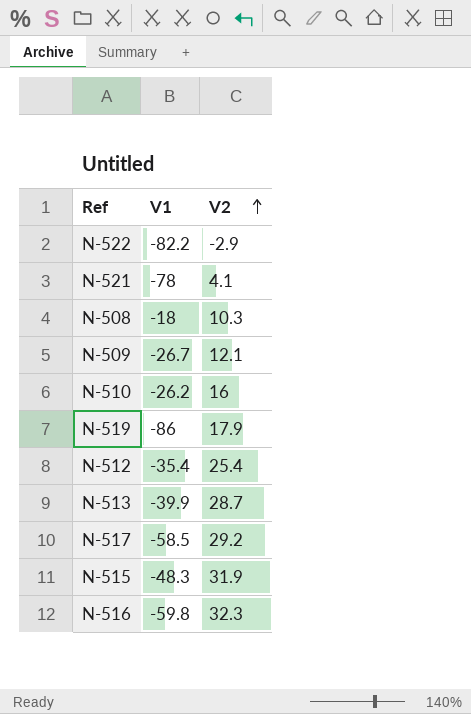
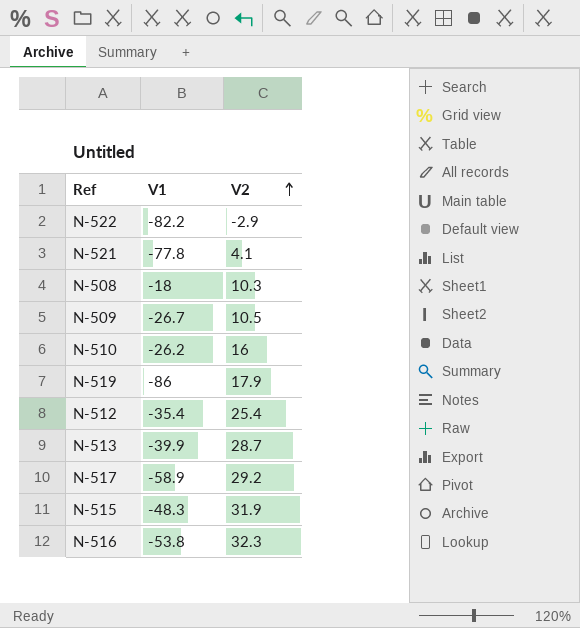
N-521 | V1: -78 -> -77.8
N-509 | V2: 12.1 -> 10.5
N-517 | V1: -58.5 -> -58.9
N-516 | V1: -59.8 -> -53.8

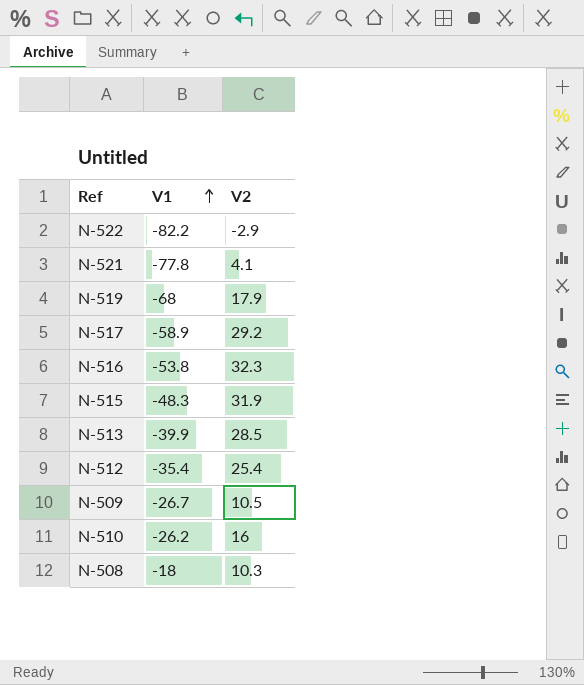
row order: V2 ascending -> V1 ascending
N-519 | V1: -86 -> -68
N-513 | V2: 28.7 -> 28.5

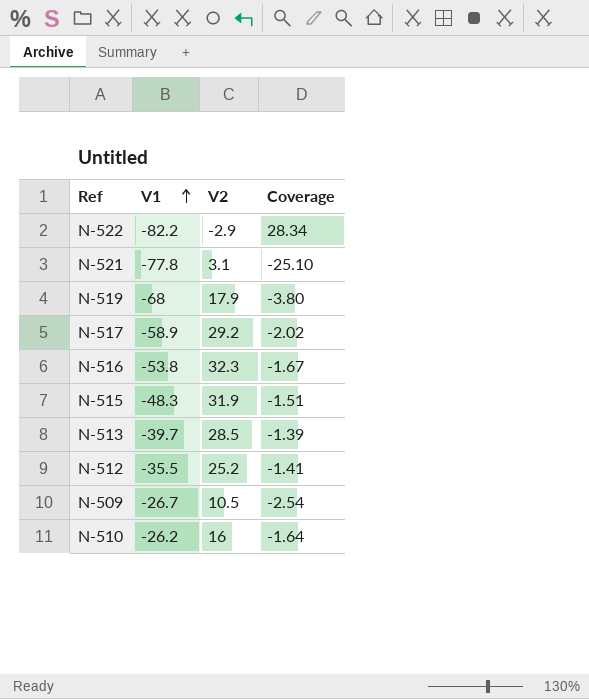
column Coverage | formula: none -> [V1] / [V2]
row N-508: -18 | 10.3 -> none
N-521 | V2: 4.1 -> 3.1
N-513 | V1: -39.9 -> -39.7
N-512 | V1: -35.4 -> -35.5
N-512 | V2: 25.4 -> 25.2

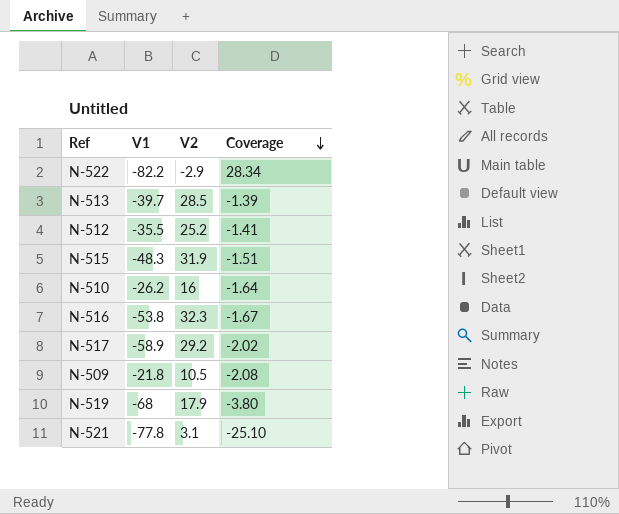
row order: V1 ascending -> Coverage descending
N-509 | V1: -26.7 -> -21.8
N-509 | Coverage: -2.54 -> -2.08

